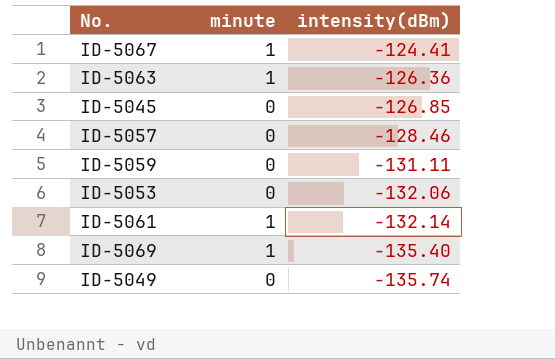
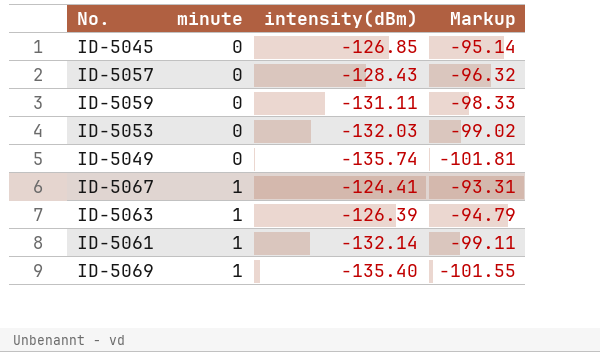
row order: intensity(dBm) descending -> minute ascending
column Markup | formula: none -> [intensity(dBm)] * 0.75
ID-5057 | intensity(dBm): -128.46 -> -128.43
ID-5053 | intensity(dBm): -132.06 -> -132.03
ID-5063 | intensity(dBm): -126.36 -> -126.39

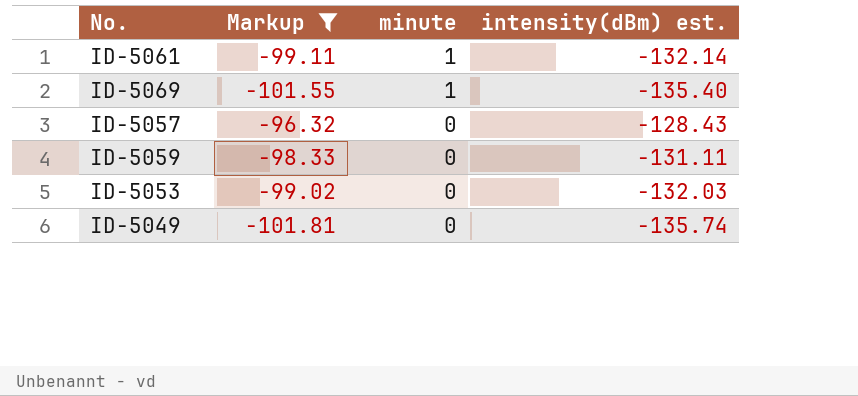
filter: none -> Markup <= -96.32
row order: minute ascending -> minute descending
column Markup | position: 4 -> 2
column name: intensity(dBm) -> intensity(dBm) est.

